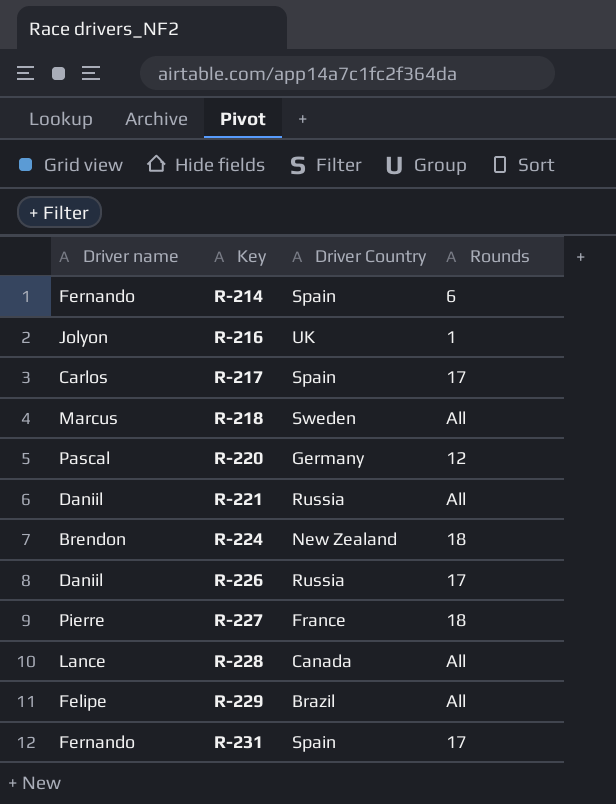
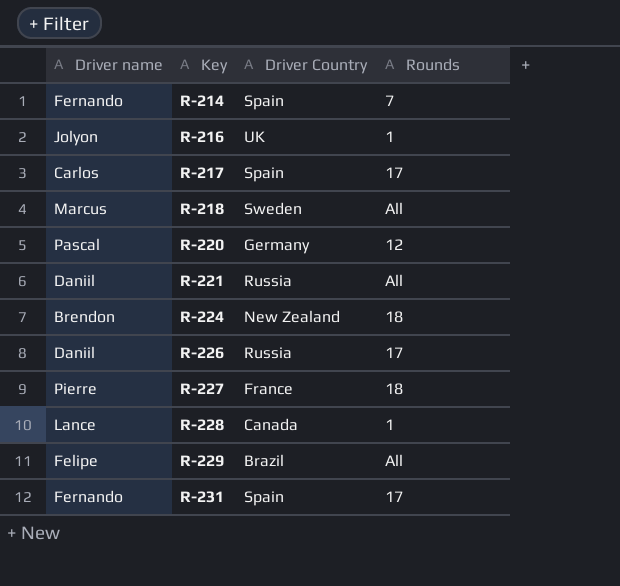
R-214 | Rounds: 6 -> 7
R-228 | Rounds: All -> 1

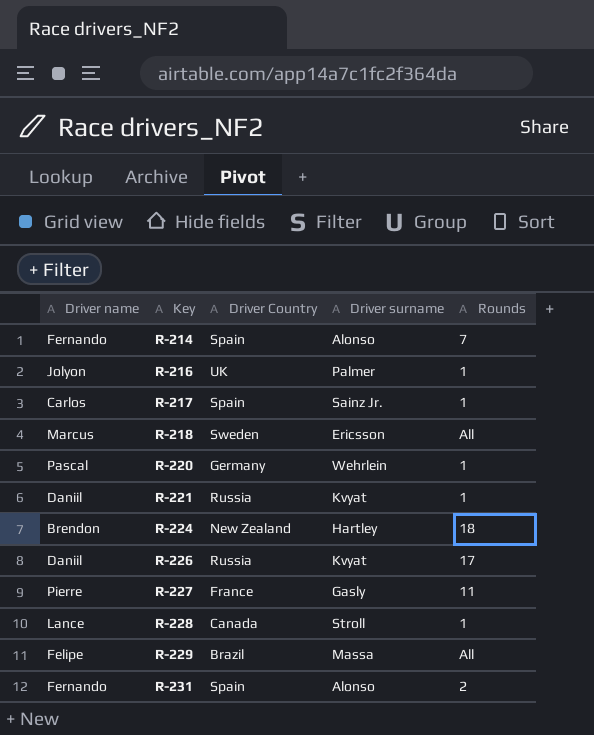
column Driver surname | position: none -> 4
R-217 | Rounds: 17 -> 1
R-220 | Rounds: 12 -> 1
R-221 | Rounds: All -> 1
R-227 | Rounds: 18 -> 11
R-231 | Rounds: 17 -> 2

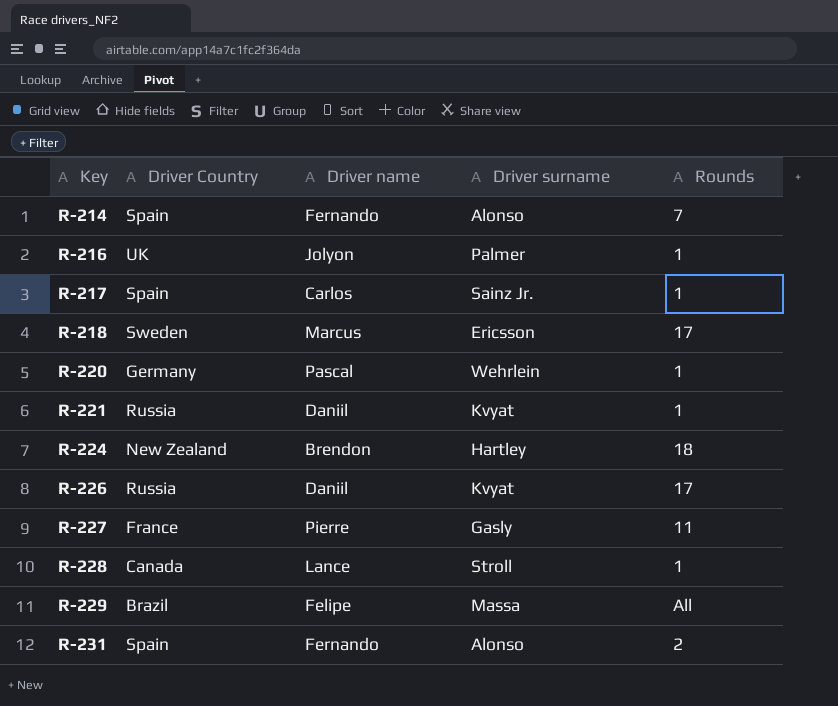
column Driver name | position: 1 -> 3
R-218 | Rounds: All -> 17

